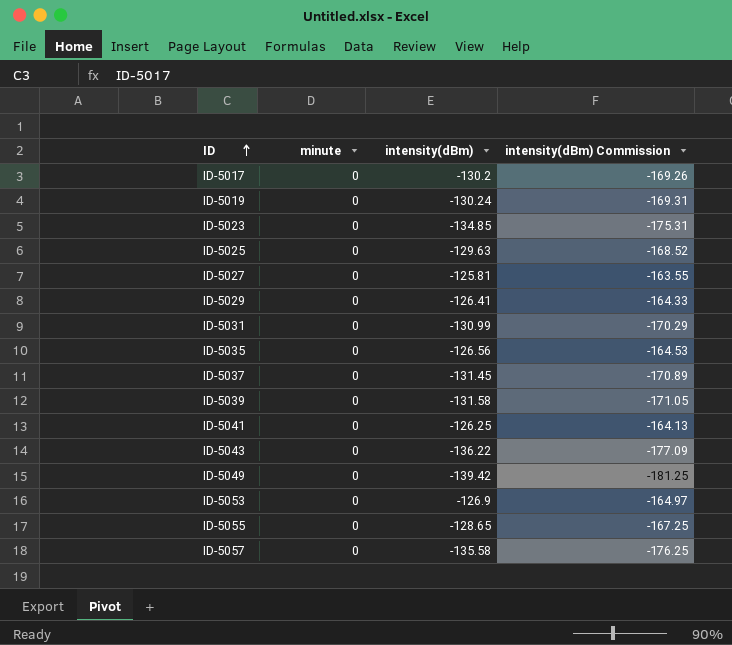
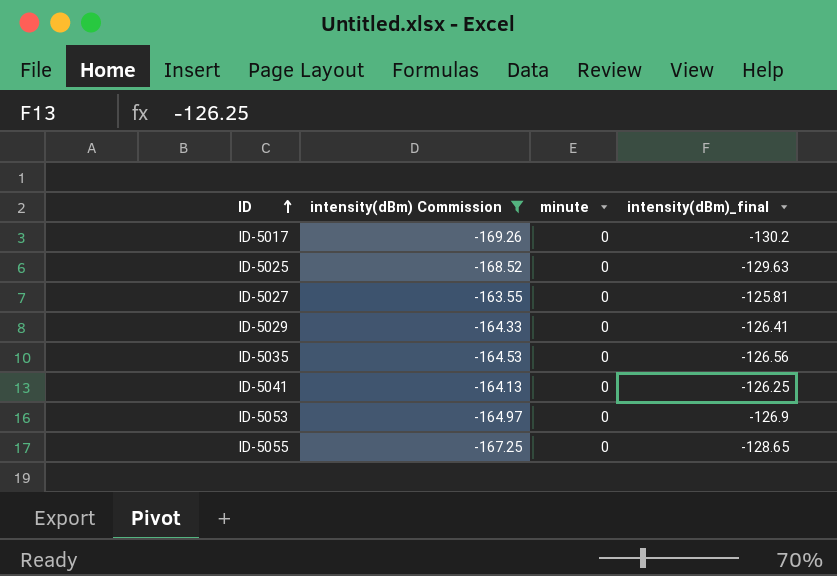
filter: none -> intensity(dBm) Commission >= -169.26
column intensity(dBm) Commission | position: 4 -> 2
column name: intensity(dBm) -> intensity(dBm)_final

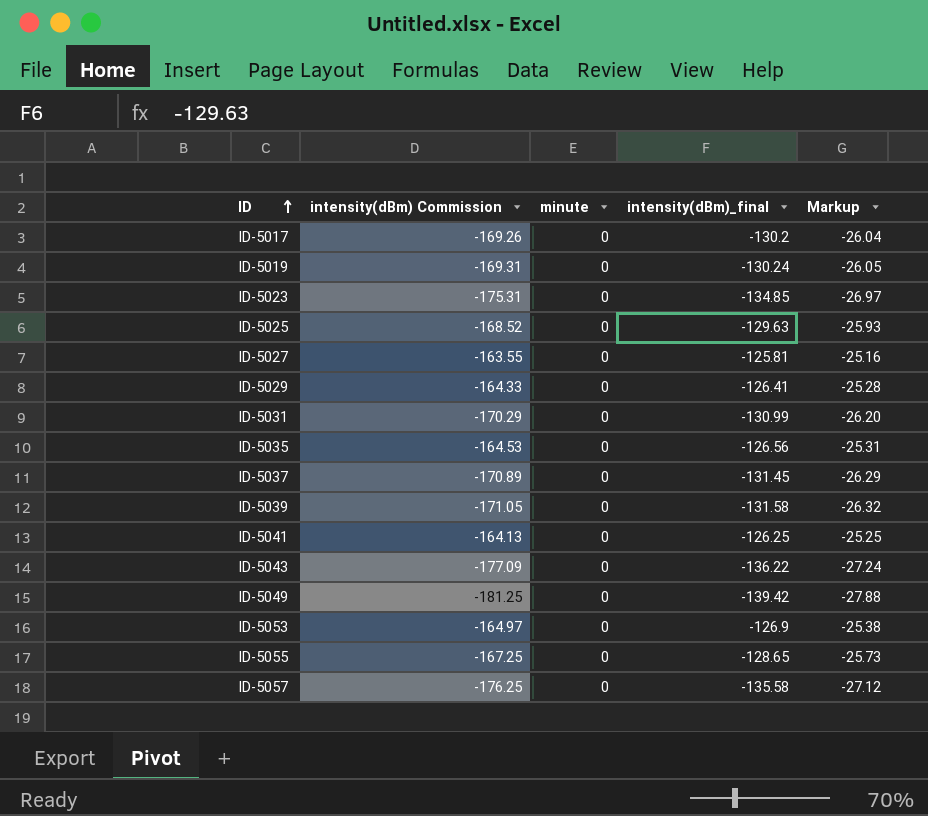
filter: intensity(dBm) Commission >= -169.26 -> none
column Markup | formula: none -> [intensity(dBm)_final] * 0.2

